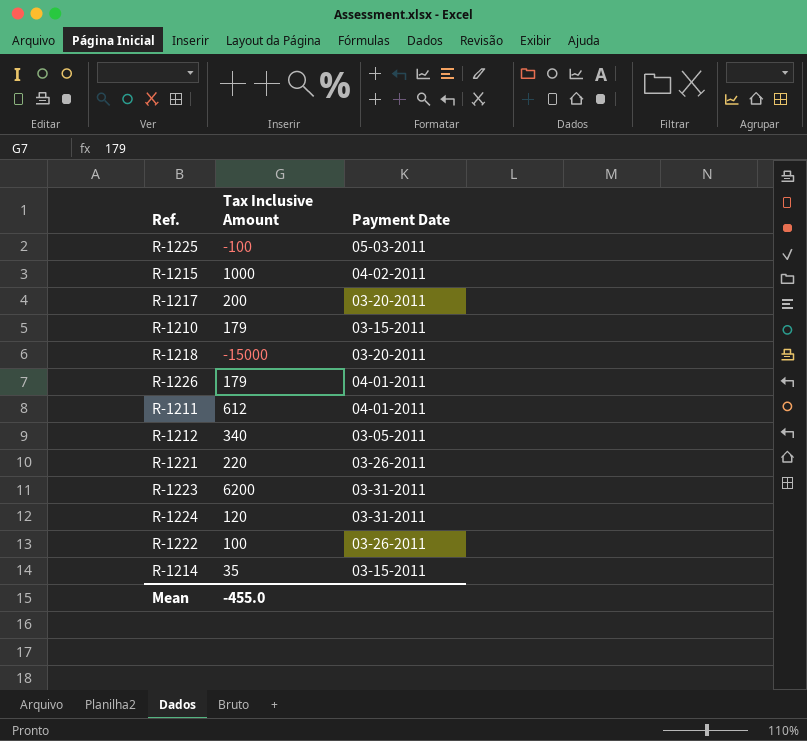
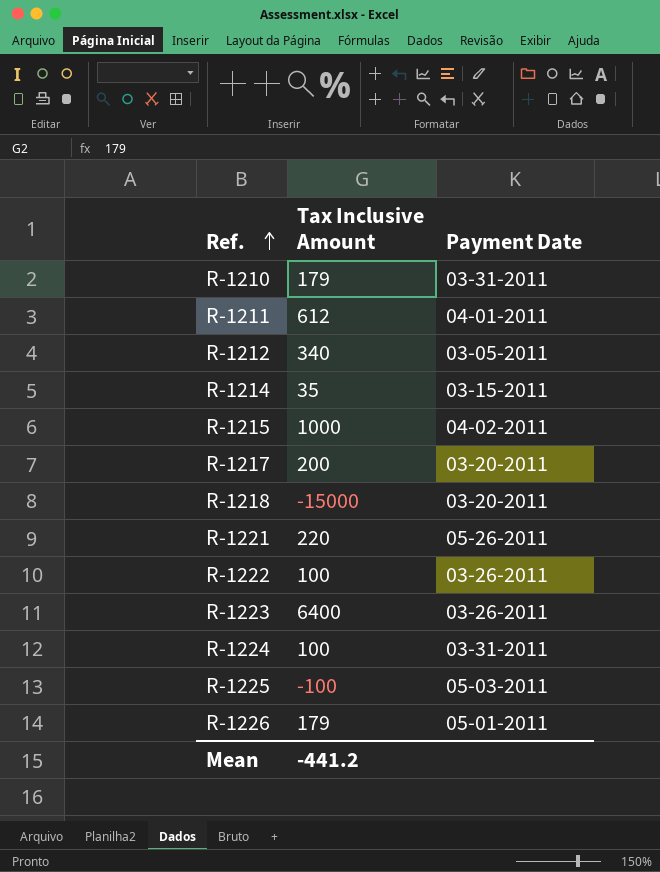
row order: none -> Ref. ascending
R-1210 | Payment Date: 03-15-2011 -> 03-31-2011
R-1221 | Payment Date: 03-26-2011 -> 05-26-2011
R-1223 | Tax Inclusive Amount: 6200 -> 6400
R-1223 | Payment Date: 03-31-2011 -> 03-26-2011
R-1224 | Tax Inclusive Amount: 120 -> 100
R-1226 | Payment Date: 04-01-2011 -> 05-01-2011
Mean | Tax Inclusive Amount: -455.0 -> -441.2

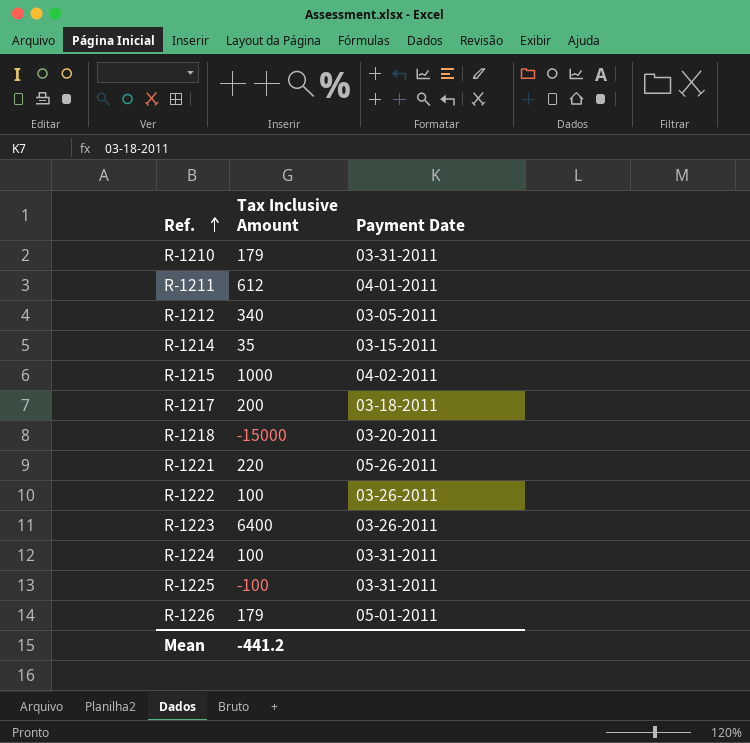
R-1217 | Payment Date: 03-20-2011 -> 03-18-2011
R-1225 | Payment Date: 05-03-2011 -> 03-31-2011

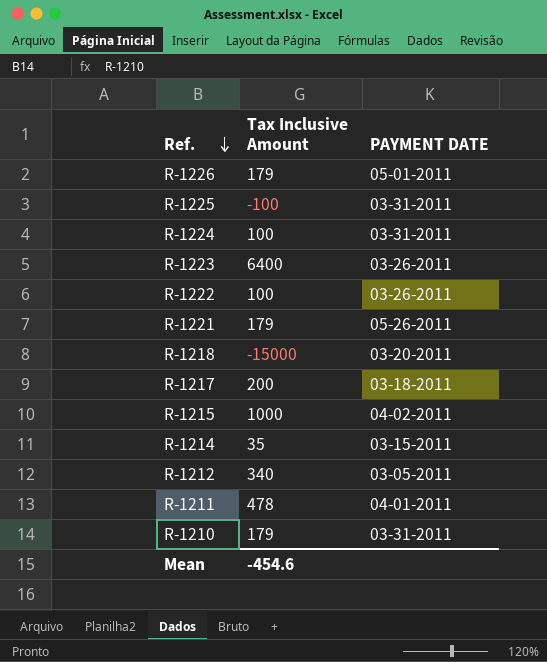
row order: Ref. ascending -> Ref. descending
column name: Payment Date -> PAYMENT DATE
R-1221 | Tax Inclusive Amount: 220 -> 179
R-1211 | Tax Inclusive Amount: 612 -> 478
Mean | Tax Inclusive Amount: -441.2 -> -454.6

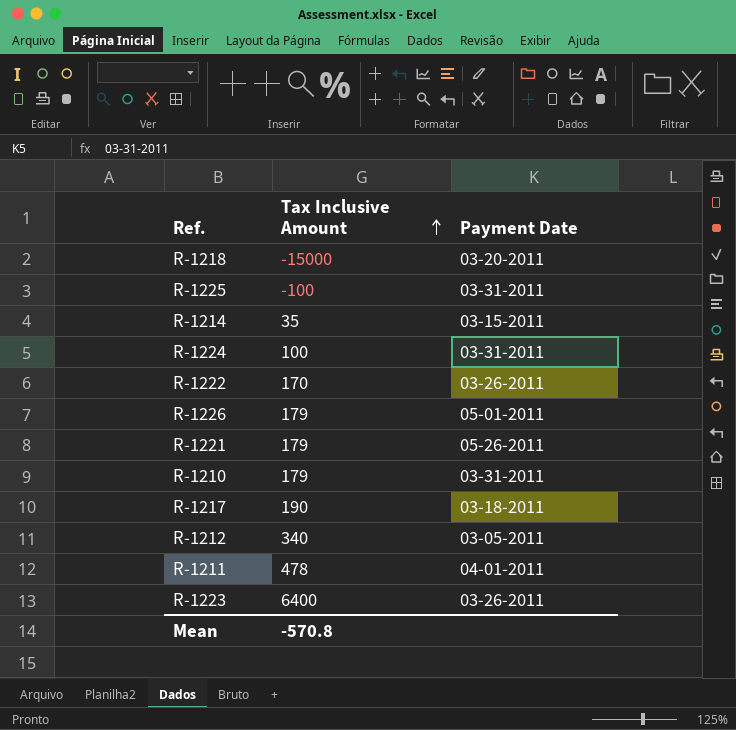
row order: Ref. descending -> Tax Inclusive Amount ascending
column name: PAYMENT DATE -> Payment Date
row R-1215: 1000 | 04-02-2011 -> none
R-1222 | Tax Inclusive Amount: 100 -> 170
R-1217 | Tax Inclusive Amount: 200 -> 190
Mean | Tax Inclusive Amount: -454.6 -> -570.8

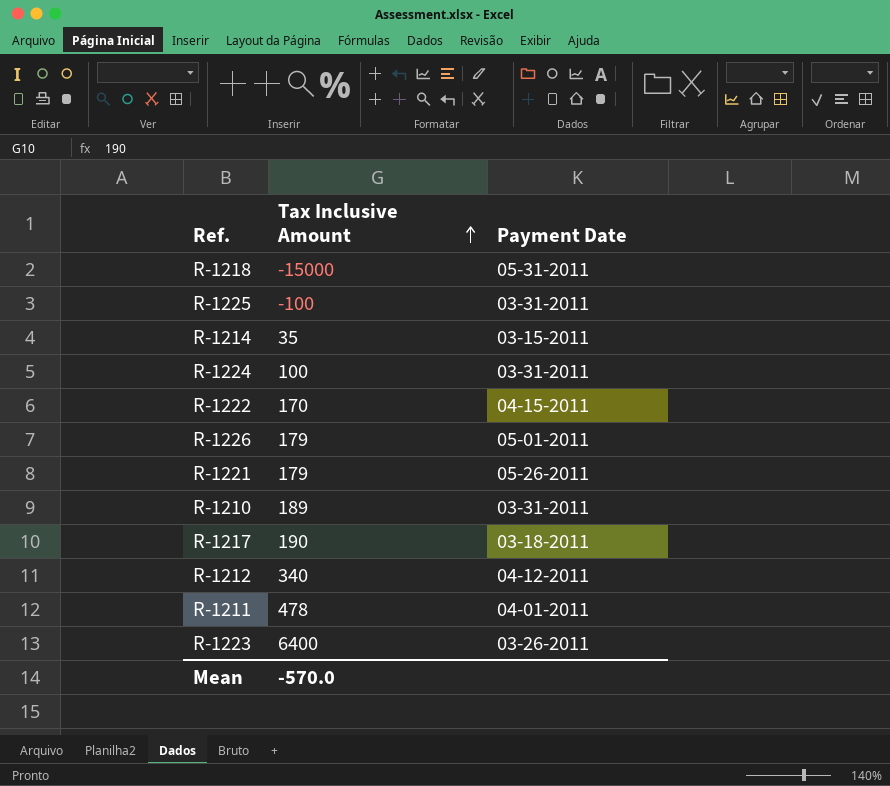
R-1218 | Payment Date: 03-20-2011 -> 05-31-2011
R-1222 | Payment Date: 03-26-2011 -> 04-15-2011
R-1210 | Tax Inclusive Amount: 179 -> 189
R-1212 | Payment Date: 03-05-2011 -> 04-12-2011
Mean | Tax Inclusive Amount: -570.8 -> -570.0

